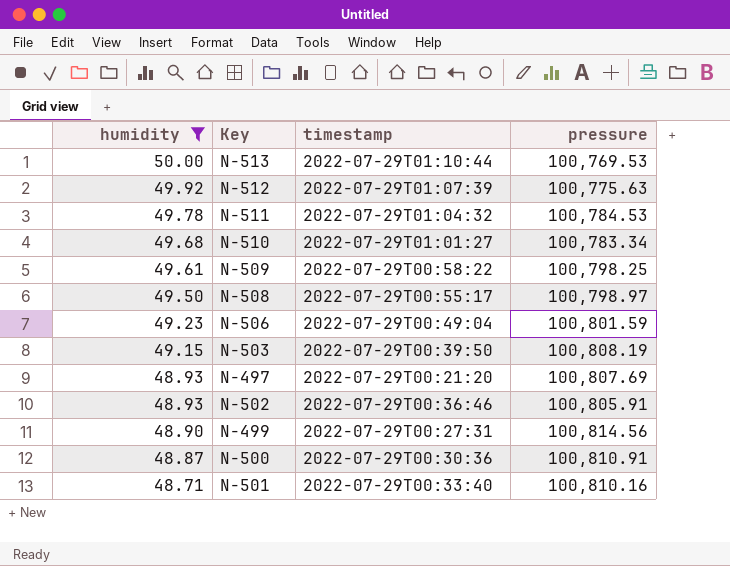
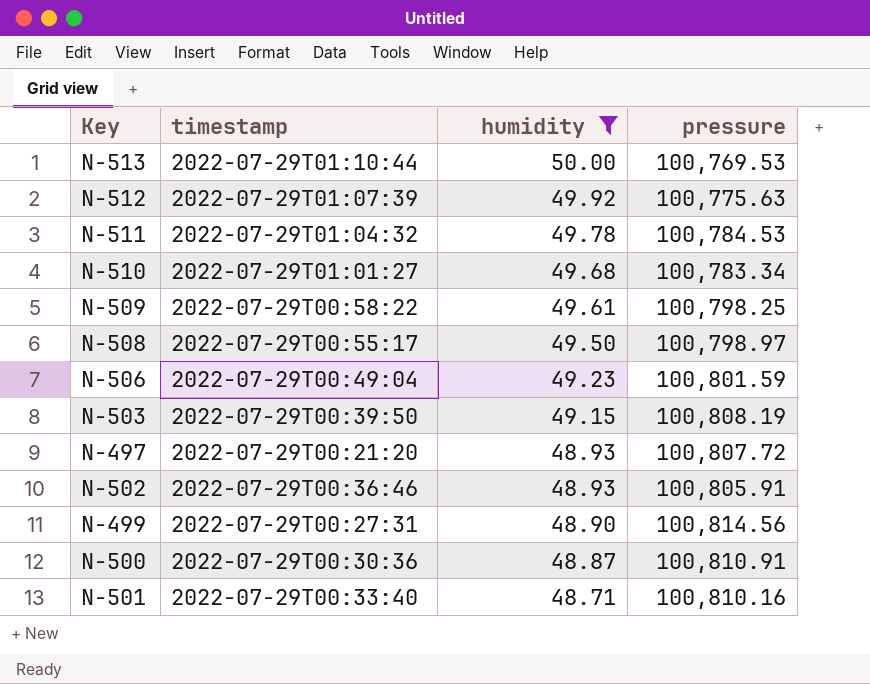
column humidity | position: 1 -> 3
N-497 | pressure: 100,807.69 -> 100,807.72

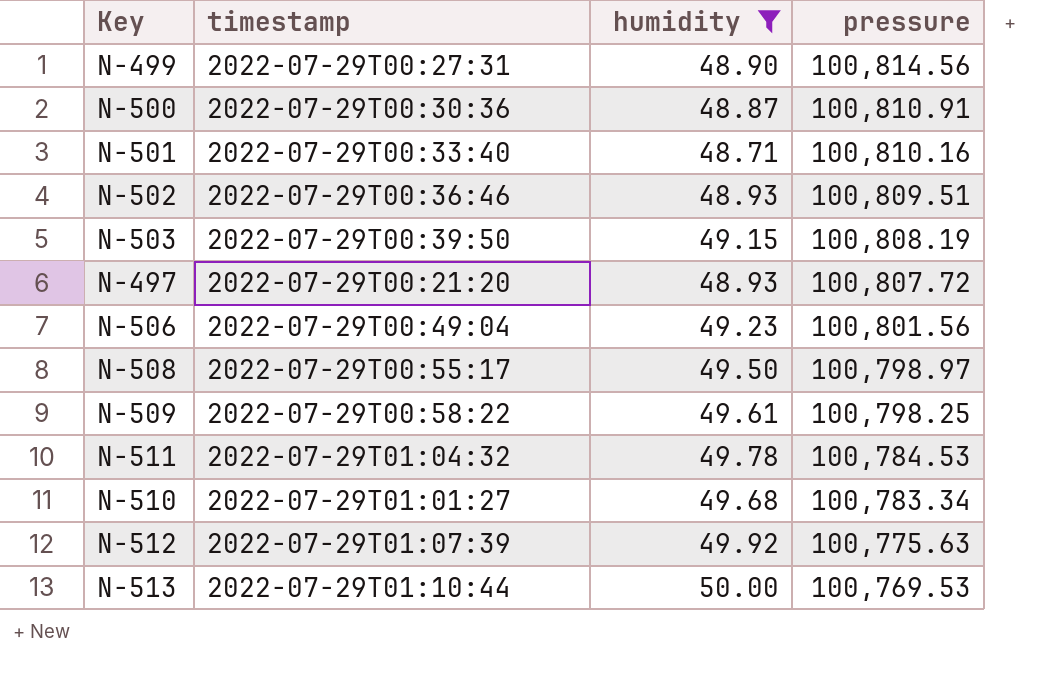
row order: humidity descending -> pressure descending
N-502 | pressure: 100,805.91 -> 100,809.51
N-506 | pressure: 100,801.59 -> 100,801.56

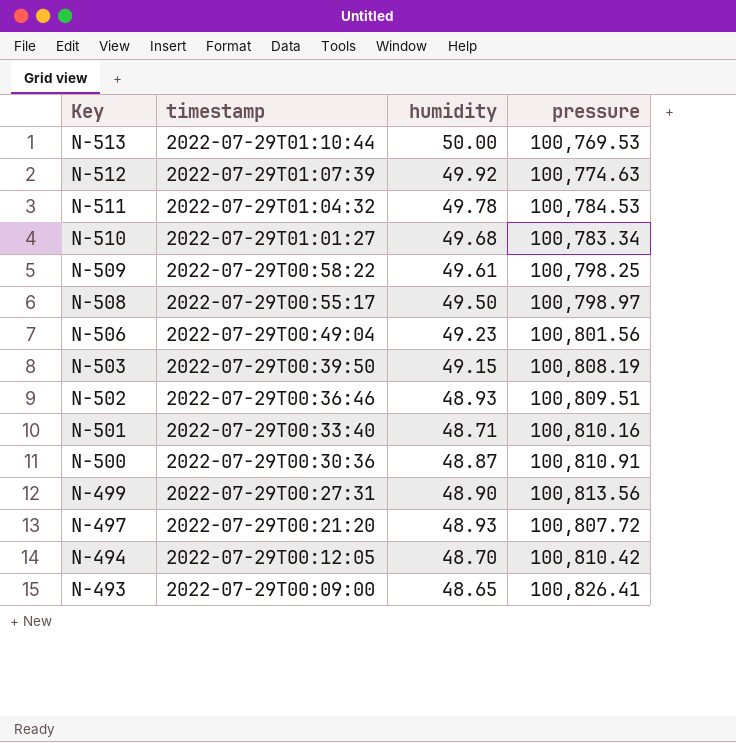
filter: humidity >= 48.71 -> none
row order: pressure descending -> Key descending
N-512 | pressure: 100,775.63 -> 100,774.63
N-499 | pressure: 100,814.56 -> 100,813.56

